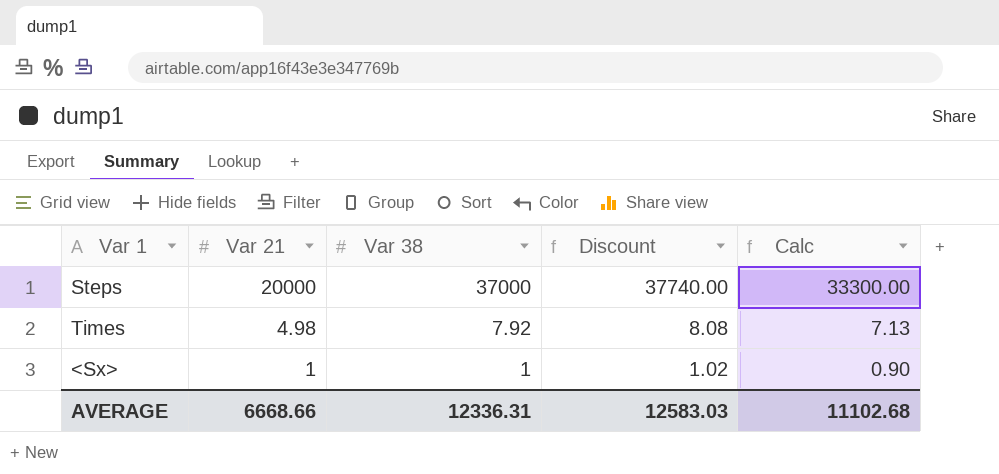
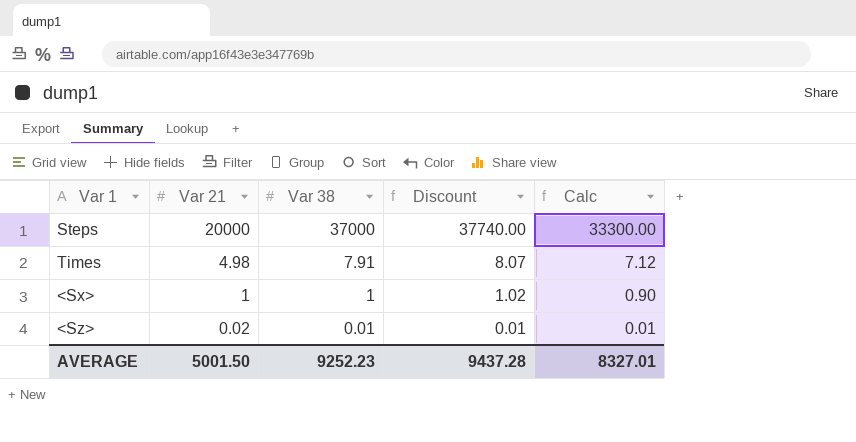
Times | Var 38: 7.92 -> 7.91
Times | Discount: 8.08 -> 8.07
Times | Calc: 7.13 -> 7.12
row <Sz>: none -> 0.02 | 0.01 | 0.01 | 0.01
AVERAGE | Var 21: 6668.66 -> 5001.50
AVERAGE | Var 38: 12336.31 -> 9252.23
AVERAGE | Discount: 12583.03 -> 9437.28
AVERAGE | Calc: 11102.68 -> 8327.01

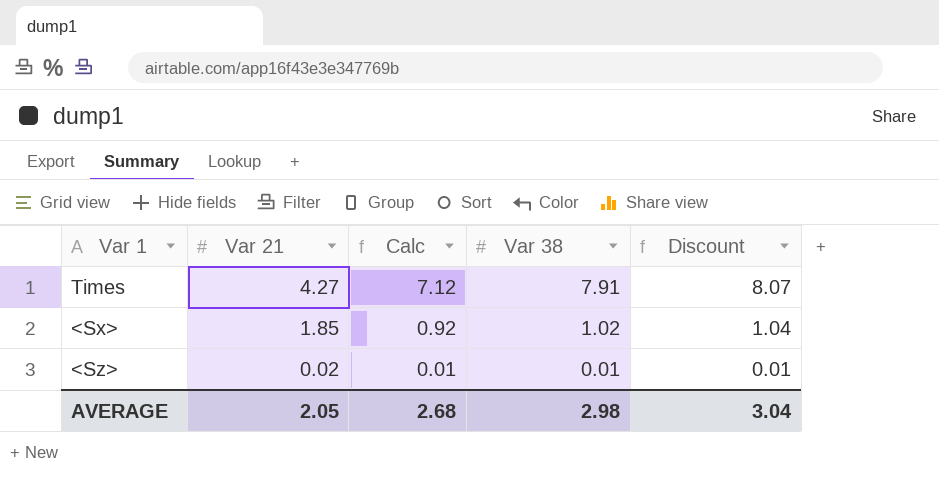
column Calc | position: 5 -> 3
row Steps: 20000 | 37000 | 37740.00 | 33300.00 -> none
Times | Var 21: 4.98 -> 4.27
<Sx> | Var 21: 1 -> 1.85
<Sx> | Calc: 0.90 -> 0.92
<Sx> | Var 38: 1 -> 1.02
<Sx> | Discount: 1.02 -> 1.04
AVERAGE | Var 21: 5001.50 -> 2.05
AVERAGE | Calc: 8327.01 -> 2.68
AVERAGE | Var 38: 9252.23 -> 2.98
AVERAGE | Discount: 9437.28 -> 3.04

